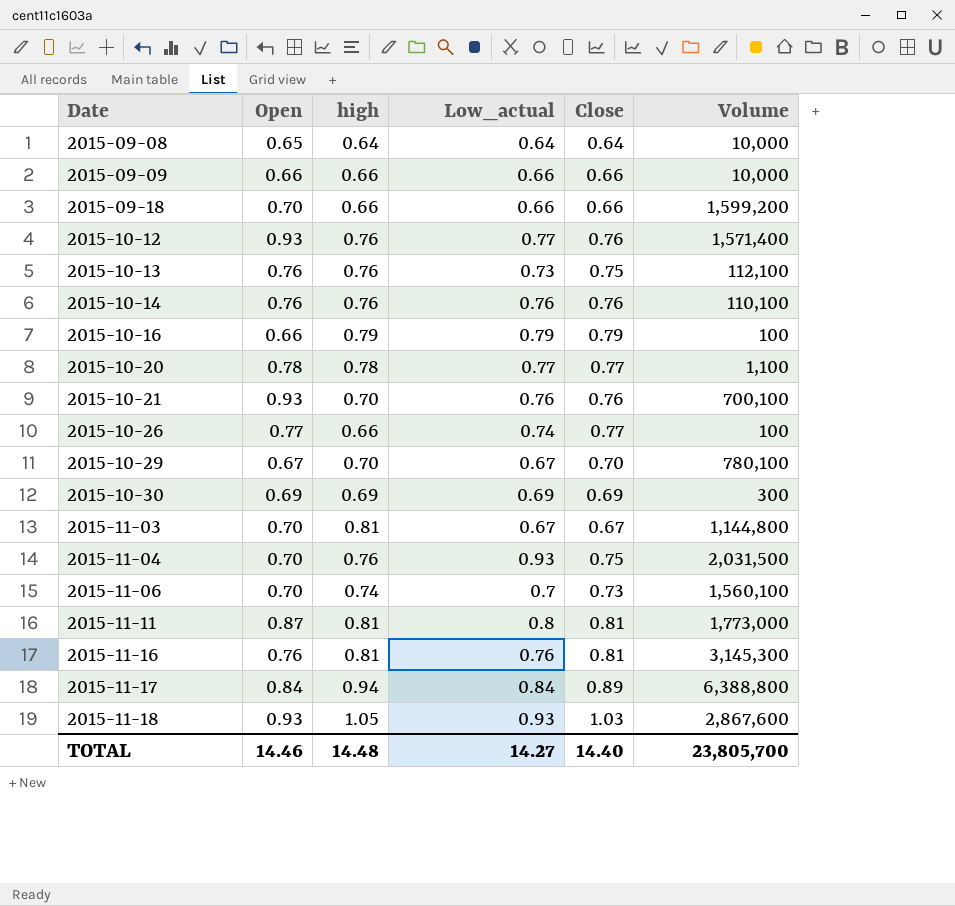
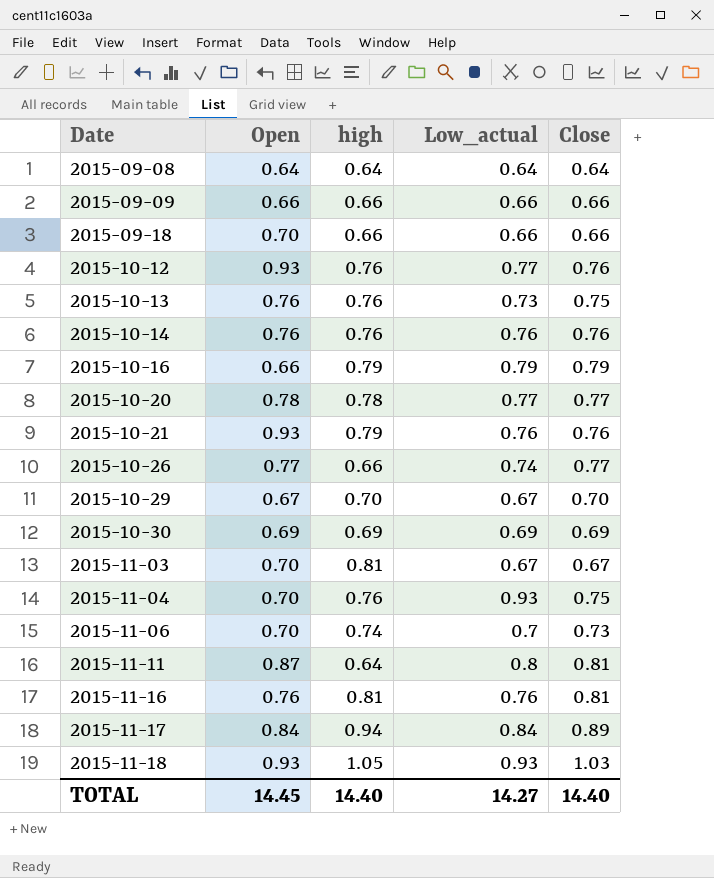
column Volume | position: 6 -> none
2015-09-08 | Open: 0.65 -> 0.64
2015-10-21 | high: 0.70 -> 0.79
2015-11-11 | high: 0.81 -> 0.64
TOTAL | Open: 14.46 -> 14.45
TOTAL | high: 14.48 -> 14.40

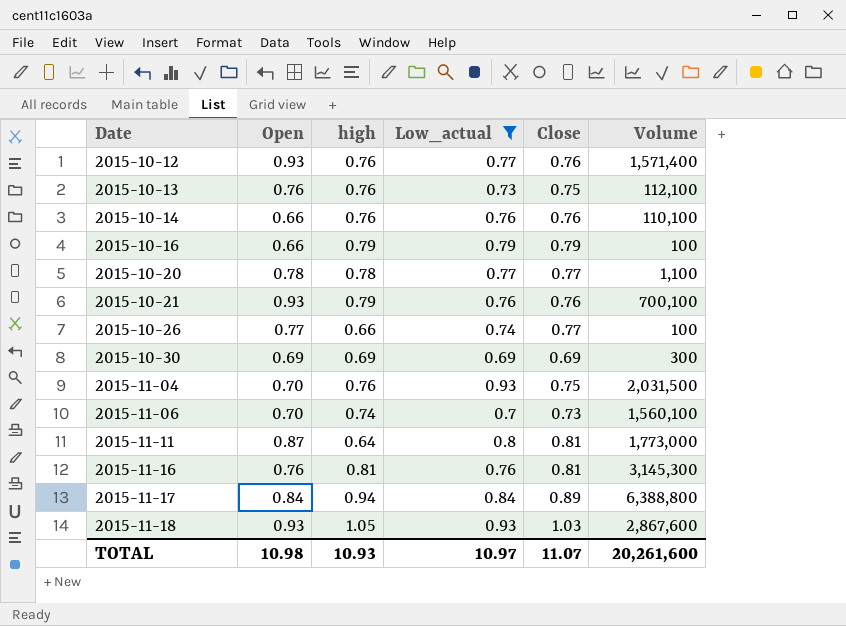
filter: none -> Low_actual >= 0.69
column Volume | position: none -> 6
2015-10-14 | Open: 0.76 -> 0.66
TOTAL | Open: 14.45 -> 10.98
TOTAL | high: 14.40 -> 10.93
TOTAL | Low_actual: 14.27 -> 10.97
TOTAL | Close: 14.40 -> 11.07

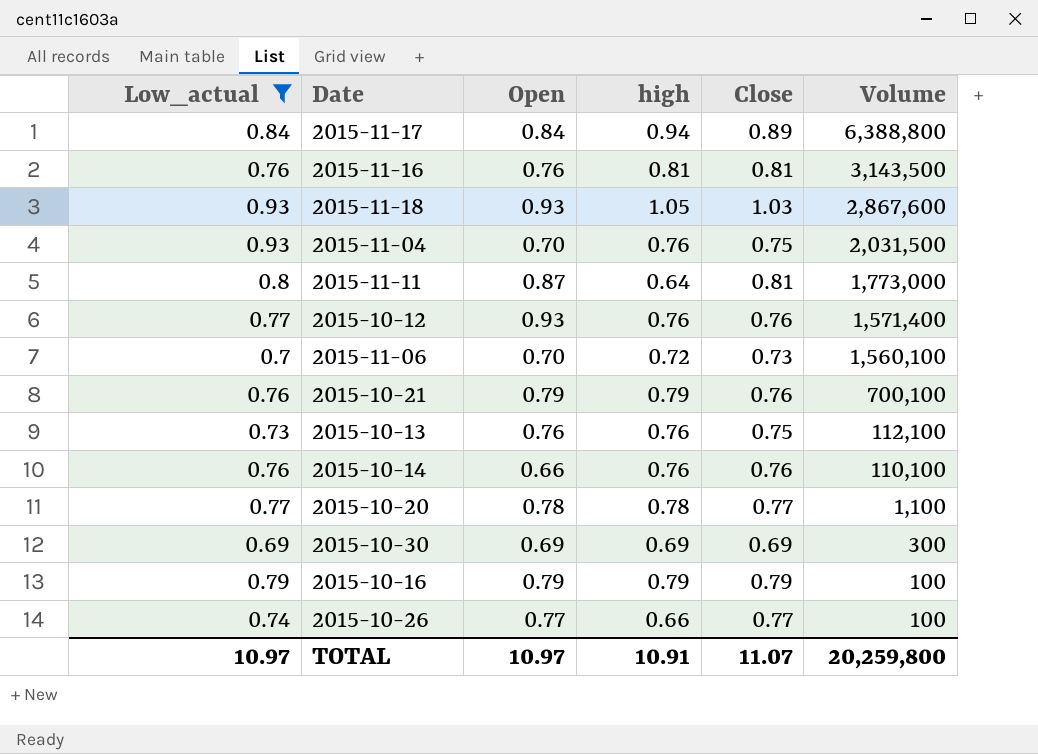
row order: Date ascending -> Volume descending
column Low_actual | position: 4 -> 1
2015-11-16 | Volume: 3,145,300 -> 3,143,500
2015-11-06 | high: 0.74 -> 0.72
2015-10-21 | Open: 0.93 -> 0.79
2015-10-16 | Open: 0.66 -> 0.79
TOTAL | Open: 10.98 -> 10.97
TOTAL | high: 10.93 -> 10.91
TOTAL | Volume: 20,261,600 -> 20,259,800

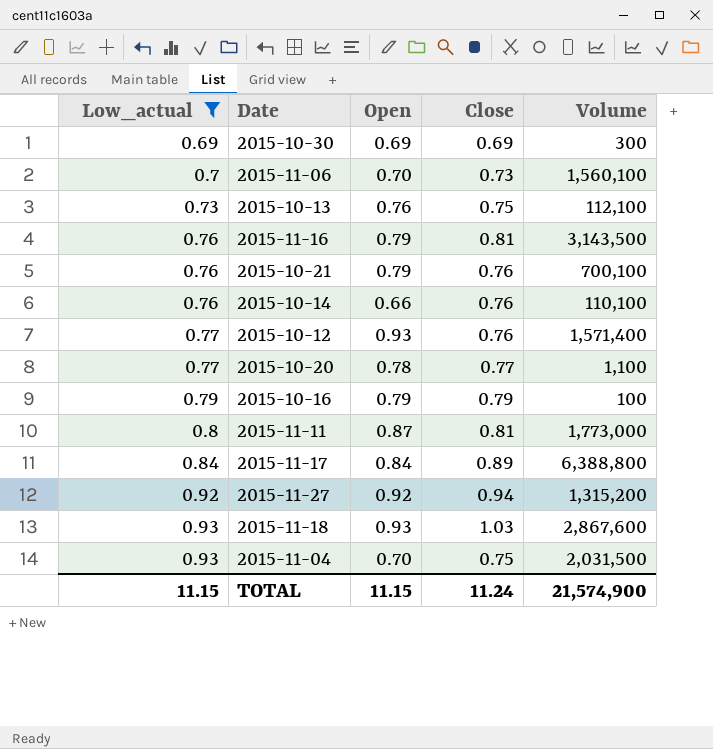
row order: Volume descending -> Low_actual ascending
column high | position: 4 -> none
row 2015-10-26: 0.74 | 0.77 | 0.66 | 0.77 | 100 -> none
2015-11-16 | Open: 0.76 -> 0.79
row 2015-11-27: none -> 0.92 | 0.92 | 0.94 | 1,315,200
TOTAL | Low_actual: 10.97 -> 11.15
TOTAL | Open: 10.97 -> 11.15
TOTAL | Close: 11.07 -> 11.24
TOTAL | Volume: 20,259,800 -> 21,574,900

